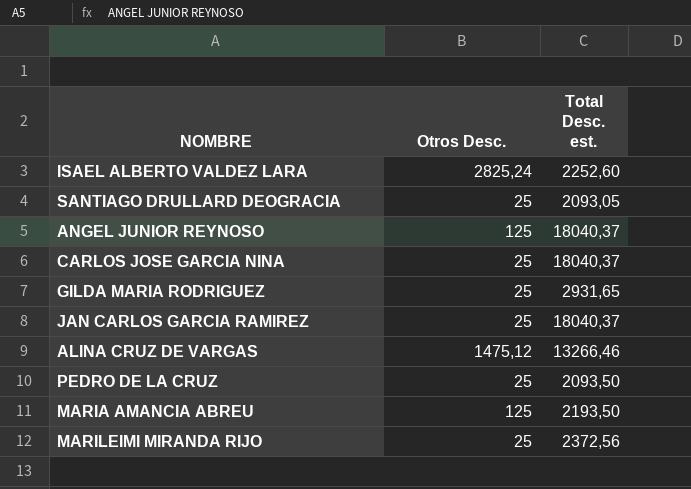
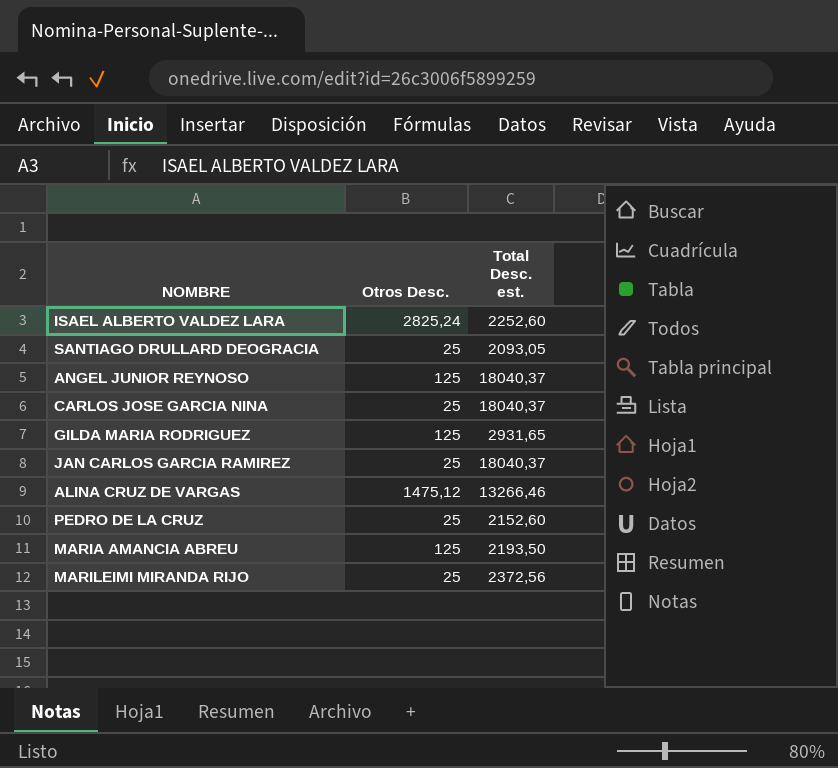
GILDA MARIA RODRIGUEZ | Otros Desc.: 25 -> 125
PEDRO DE LA CRUZ | Total Desc. est.: 2093,50 -> 2152,60

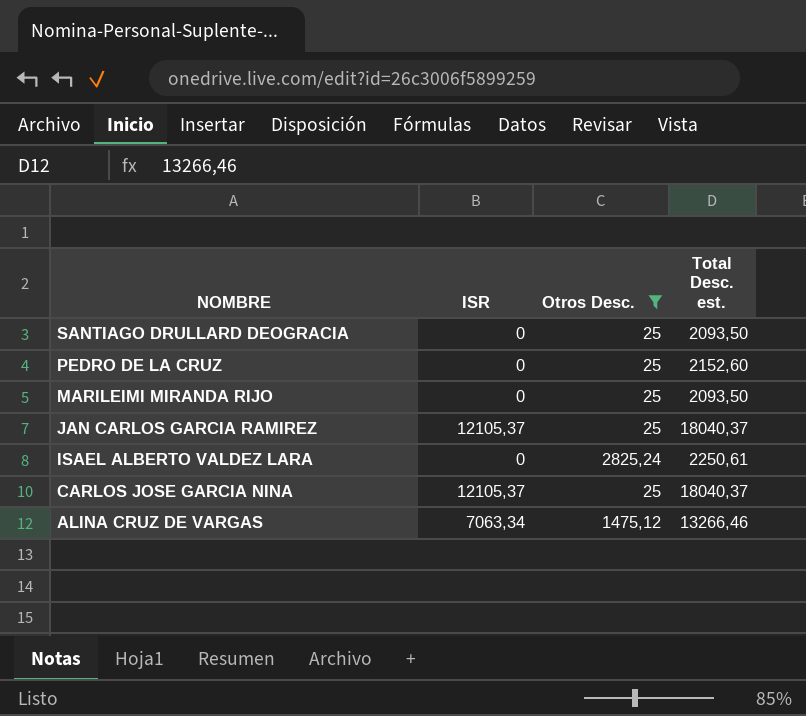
filter: none -> Otros Desc. != 125
row order: none -> NOMBRE descending
column ISR | position: none -> 2
SANTIAGO DRULLARD DEOGRACIA | Total Desc. est.: 2093,05 -> 2093,50
MARILEIMI MIRANDA RIJO | Total Desc. est.: 2372,56 -> 2093,50
ISAEL ALBERTO VALDEZ LARA | Total Desc. est.: 2252,60 -> 2250,61

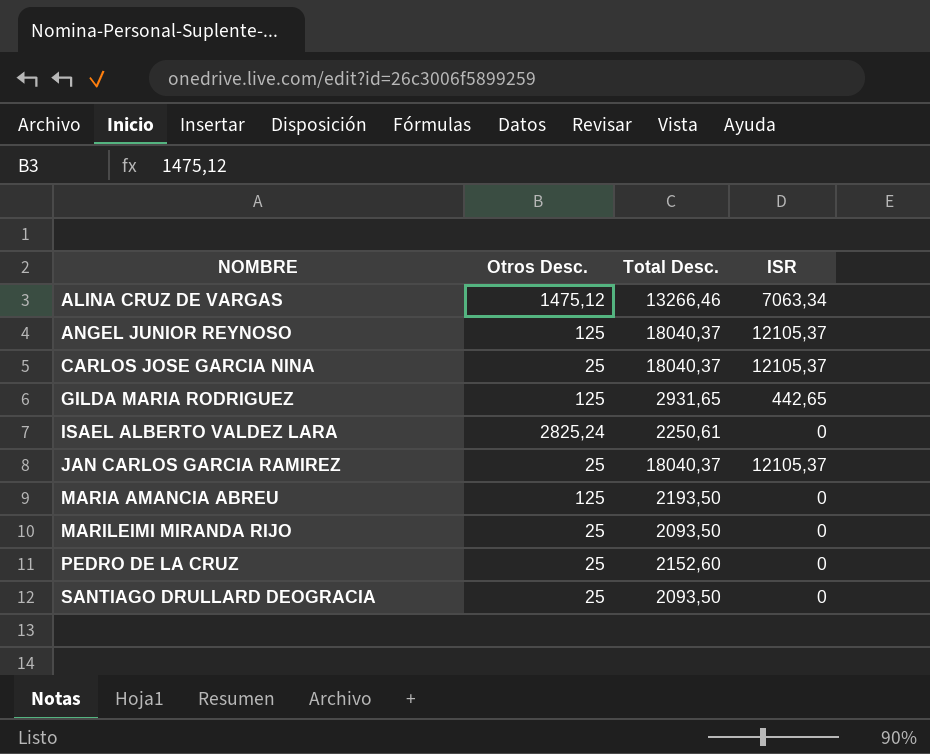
filter: Otros Desc. != 125 -> none
row order: NOMBRE descending -> NOMBRE ascending
column name: Total Desc. est. -> Total Desc.
column ISR | position: 2 -> 4

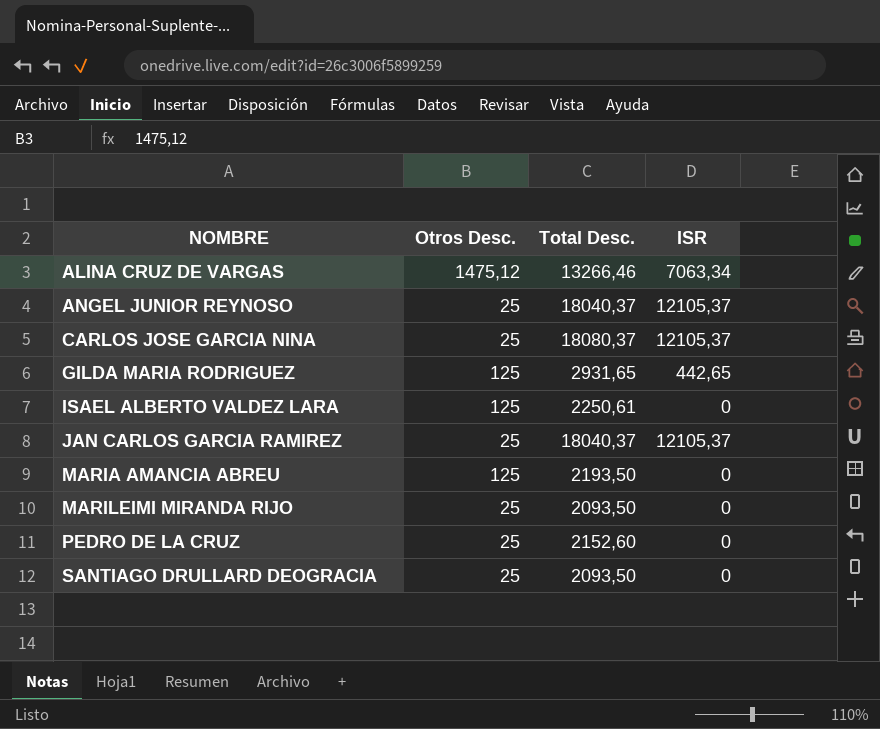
ANGEL JUNIOR REYNOSO | Otros Desc.: 125 -> 25
CARLOS JOSE GARCIA NINA | Total Desc.: 18040,37 -> 18080,37
ISAEL ALBERTO VALDEZ LARA | Otros Desc.: 2825,24 -> 125

